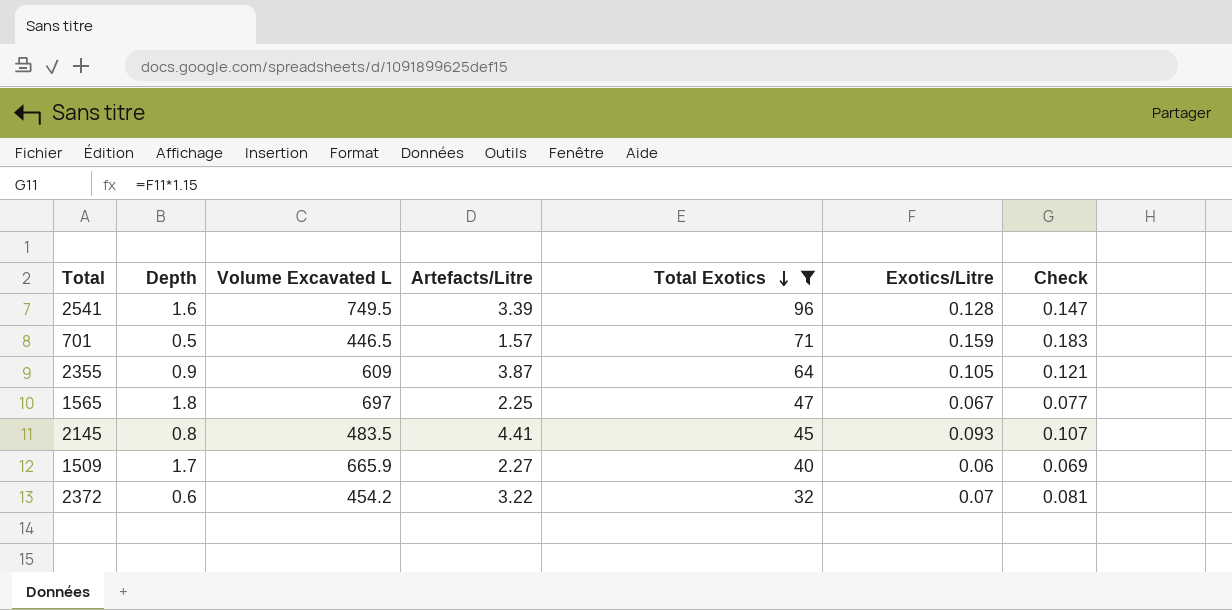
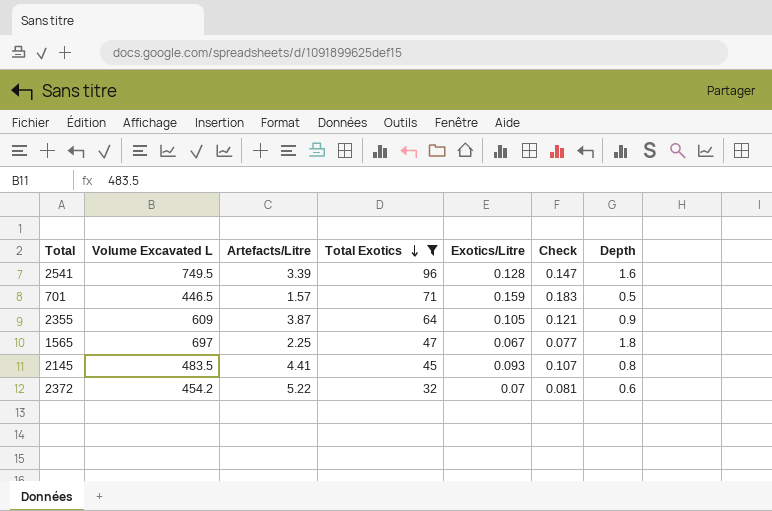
column Depth | position: 2 -> 7
row 1509: 1.7 | 665.9 | 2.27 | 40 | 0.06 | 0.069 -> none
2372 | Artefacts/Litre: 3.22 -> 5.22

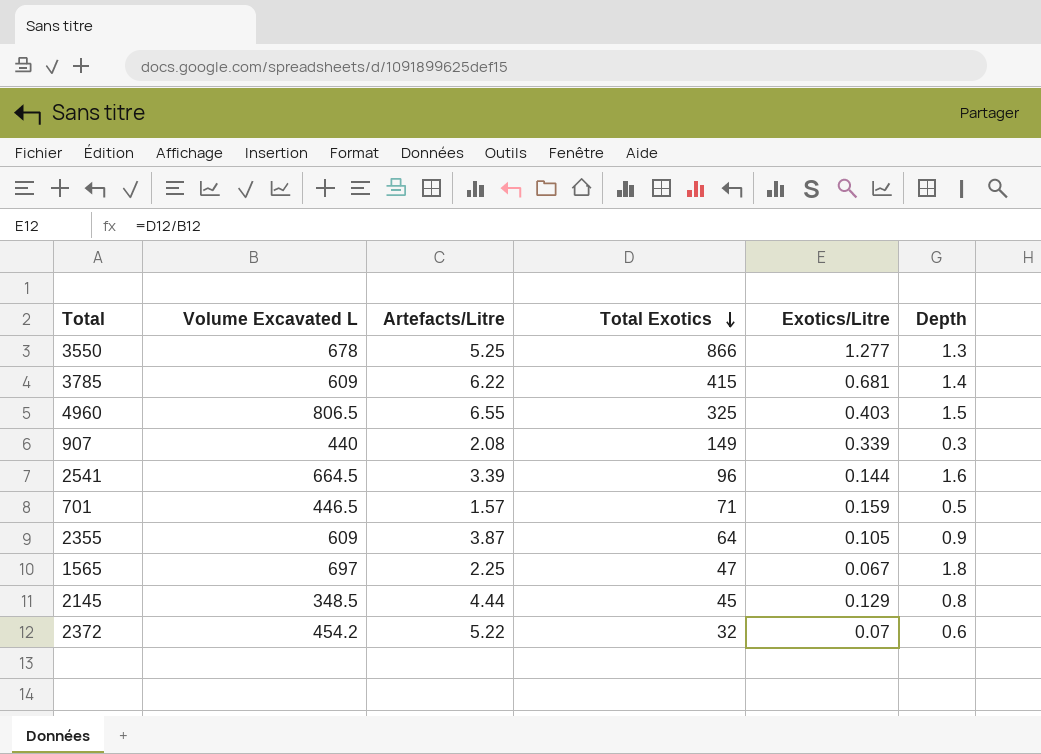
filter: Total Exotics <= 96 -> none
column Check | formula: [Exotics/Litre] * 1.15 -> none
2541 | Volume Excavated L: 749.5 -> 664.5
2541 | Exotics/Litre: 0.128 -> 0.144
2145 | Volume Excavated L: 483.5 -> 348.5
2145 | Artefacts/Litre: 4.41 -> 4.44
2145 | Exotics/Litre: 0.093 -> 0.129

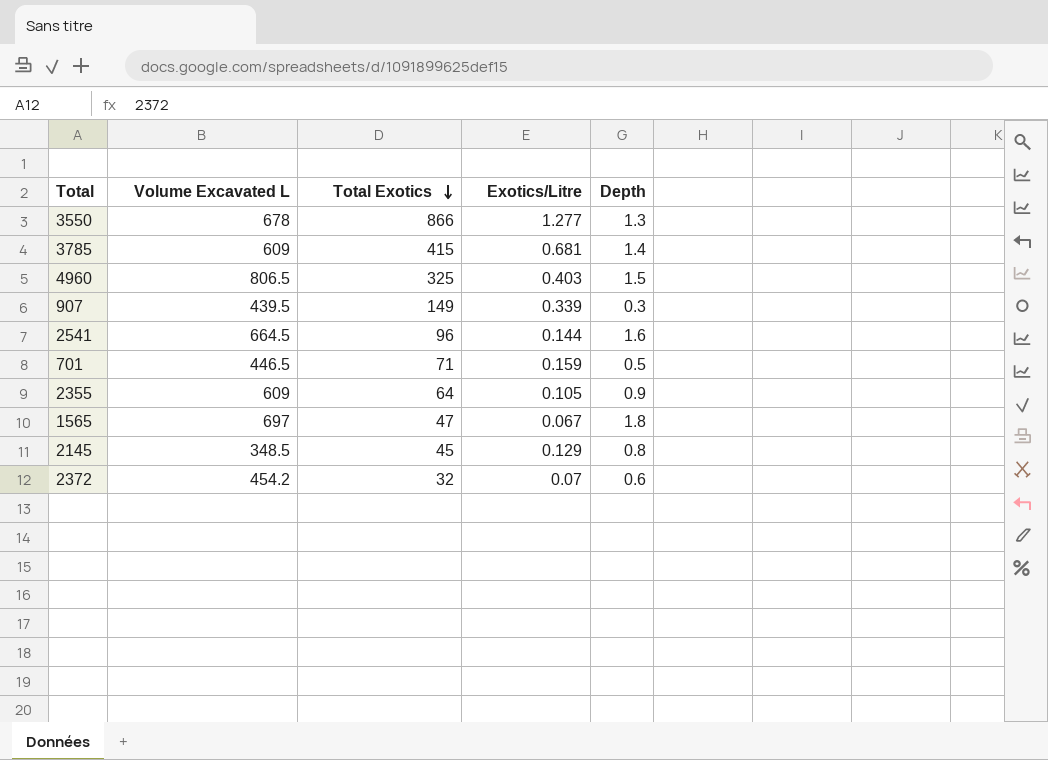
column Artefacts/Litre | position: 3 -> none
907 | Volume Excavated L: 440 -> 439.5

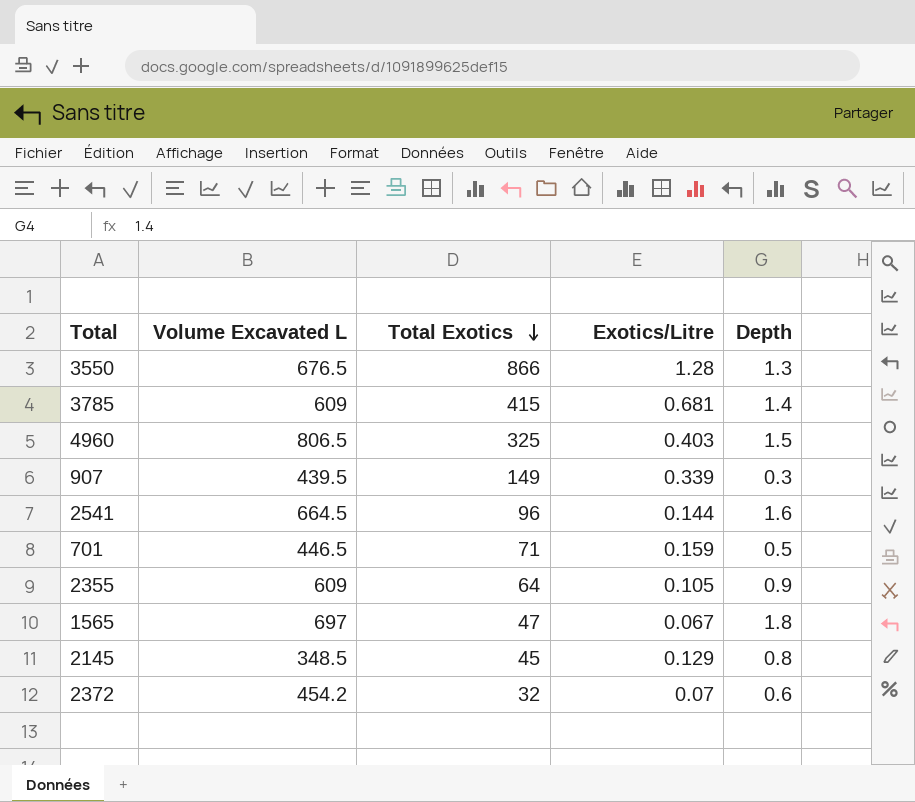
3550 | Volume Excavated L: 678 -> 676.5
3550 | Exotics/Litre: 1.277 -> 1.28

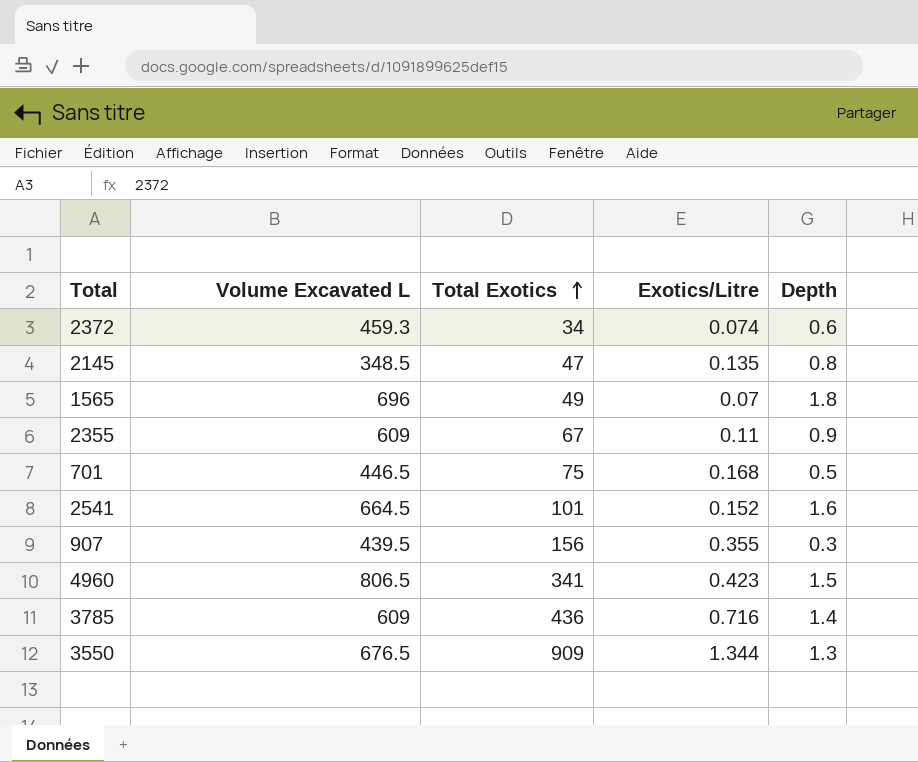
row order: Total Exotics descending -> Total Exotics ascending
2372 | Volume Excavated L: 454.2 -> 459.3
2372 | Total Exotics: 32 -> 34
2372 | Exotics/Litre: 0.07 -> 0.074
2145 | Total Exotics: 45 -> 47
2145 | Exotics/Litre: 0.129 -> 0.135
1565 | Volume Excavated L: 697 -> 696
1565 | Total Exotics: 47 -> 49
1565 | Exotics/Litre: 0.067 -> 0.07
2355 | Total Exotics: 64 -> 67
2355 | Exotics/Litre: 0.105 -> 0.11
701 | Total Exotics: 71 -> 75
701 | Exotics/Litre: 0.159 -> 0.168
2541 | Total Exotics: 96 -> 101
2541 | Exotics/Litre: 0.144 -> 0.152
907 | Total Exotics: 149 -> 156
907 | Exotics/Litre: 0.339 -> 0.355
4960 | Total Exotics: 325 -> 341
4960 | Exotics/Litre: 0.403 -> 0.423
3785 | Total Exotics: 415 -> 436
3785 | Exotics/Litre: 0.681 -> 0.716
3550 | Total Exotics: 866 -> 909
3550 | Exotics/Litre: 1.28 -> 1.344

